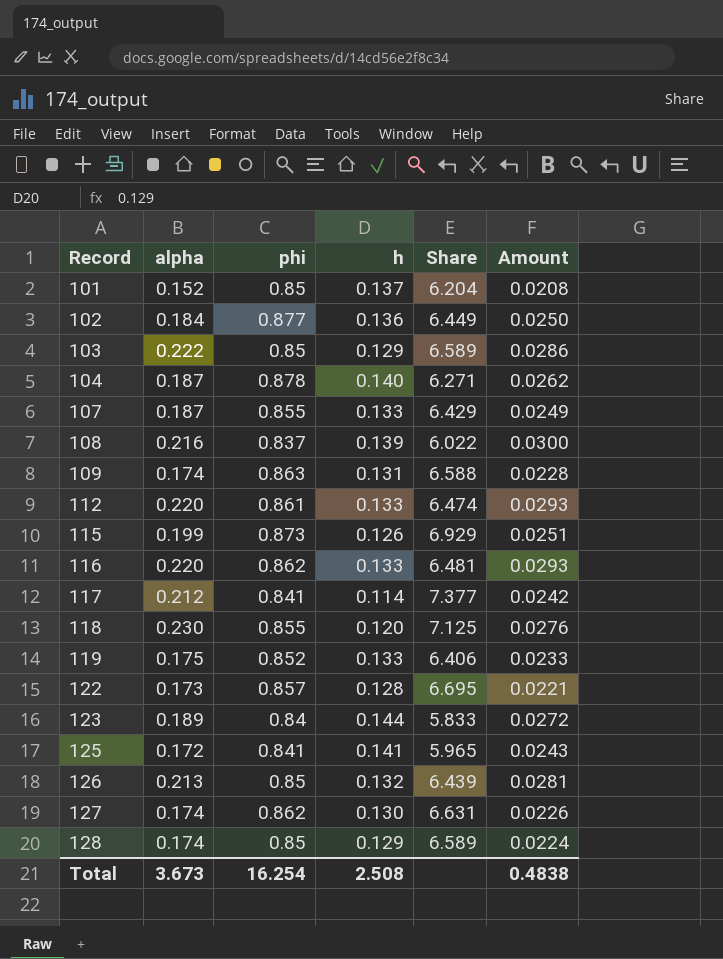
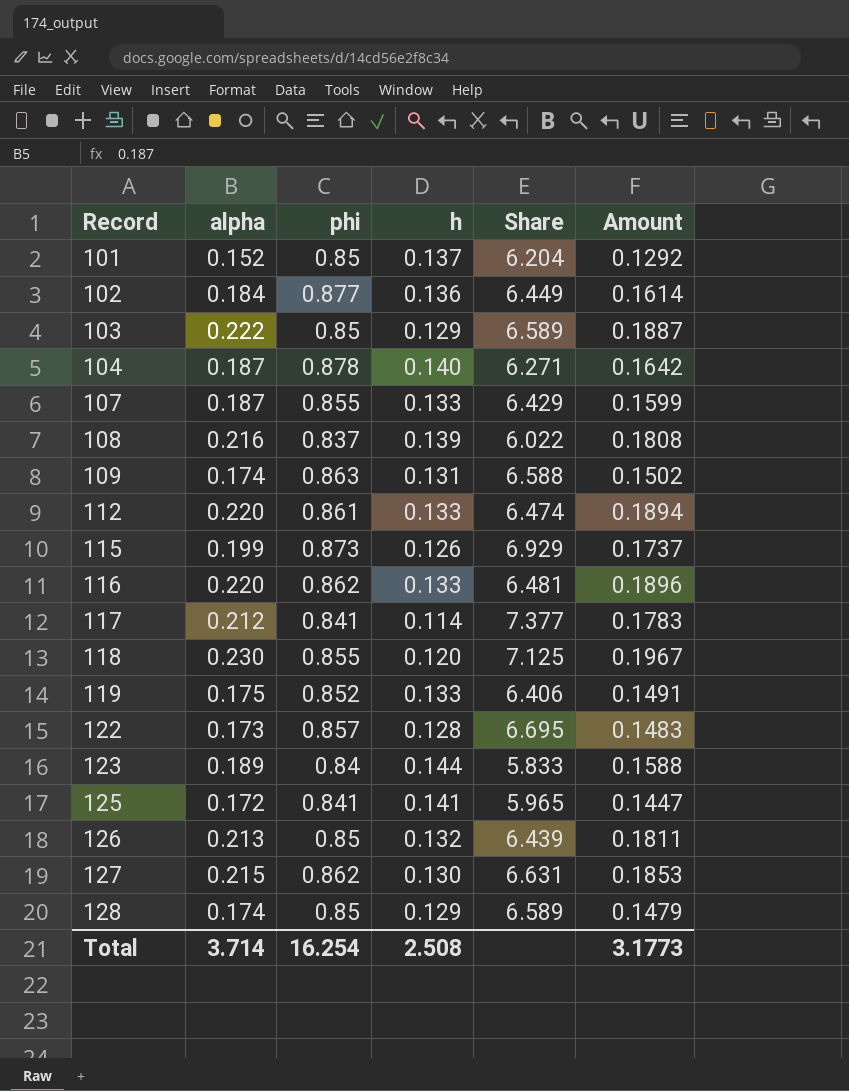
column Amount | formula: [alpha] * [h] -> [alpha] * [phi]
127 | alpha: 0.174 -> 0.215
Total | alpha: 3.673 -> 3.714
Total | Amount: 0.4838 -> 3.1773

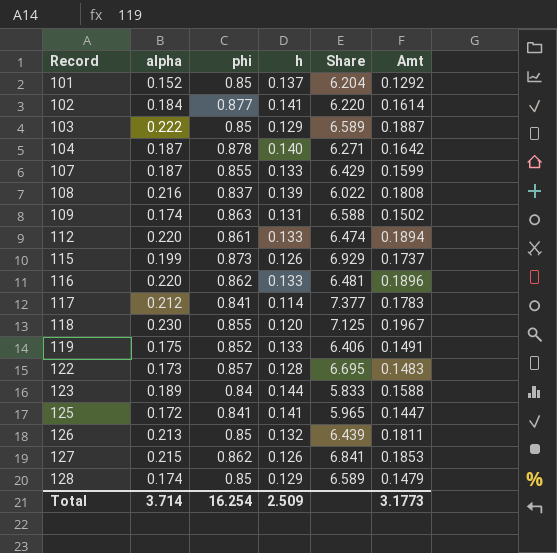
column name: Amount -> Amt
102 | h: 0.136 -> 0.141
102 | Share: 6.449 -> 6.220
127 | h: 0.130 -> 0.126
127 | Share: 6.631 -> 6.841
Total | h: 2.508 -> 2.509

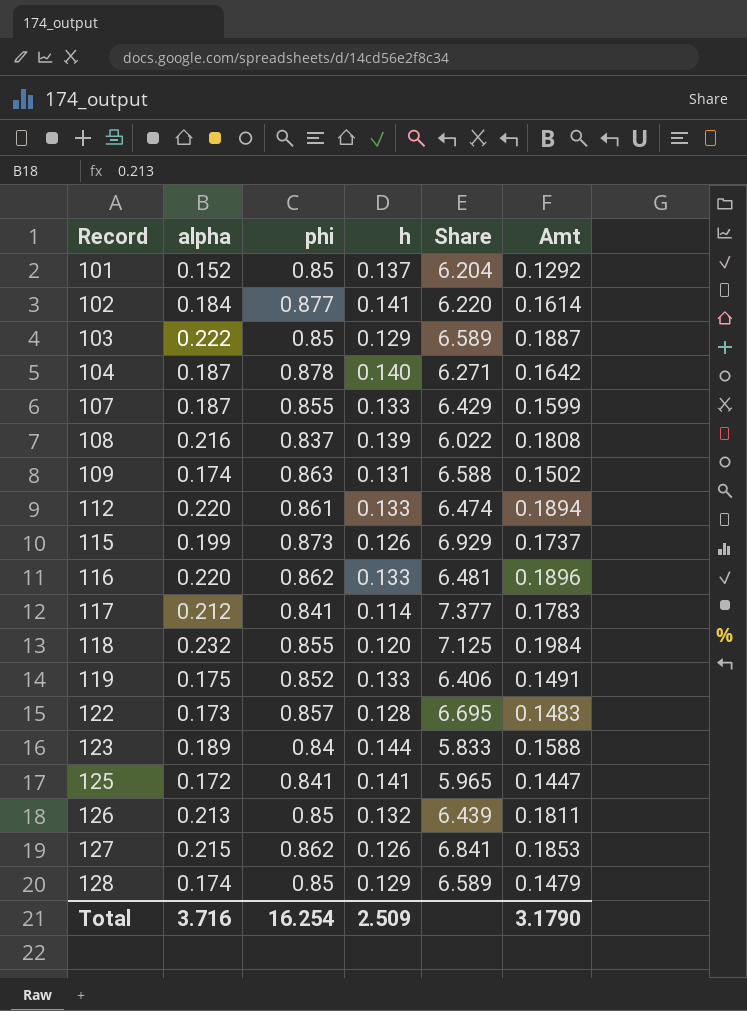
118 | alpha: 0.230 -> 0.232
118 | Amt: 0.1967 -> 0.1984
Total | alpha: 3.714 -> 3.716
Total | Amt: 3.1773 -> 3.1790

